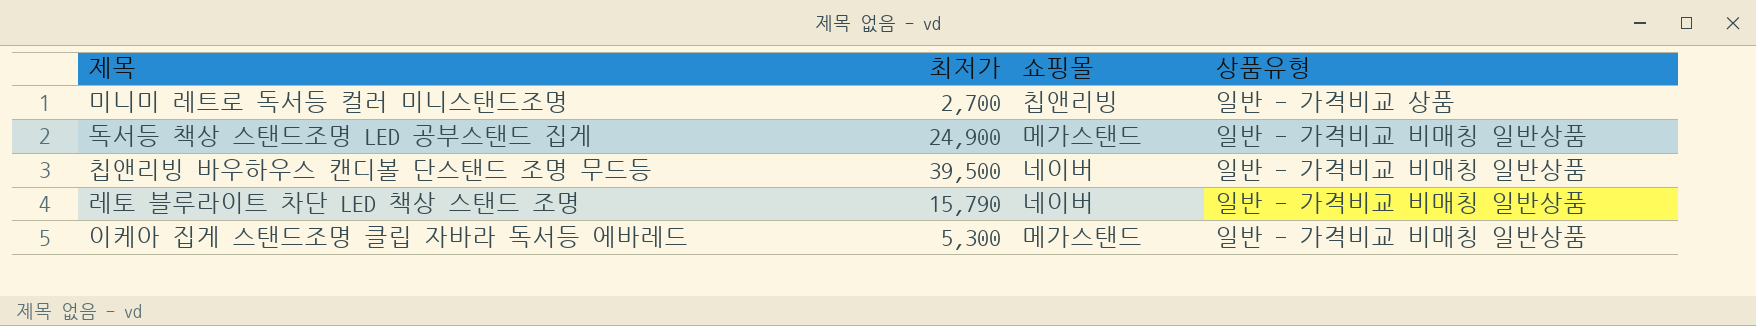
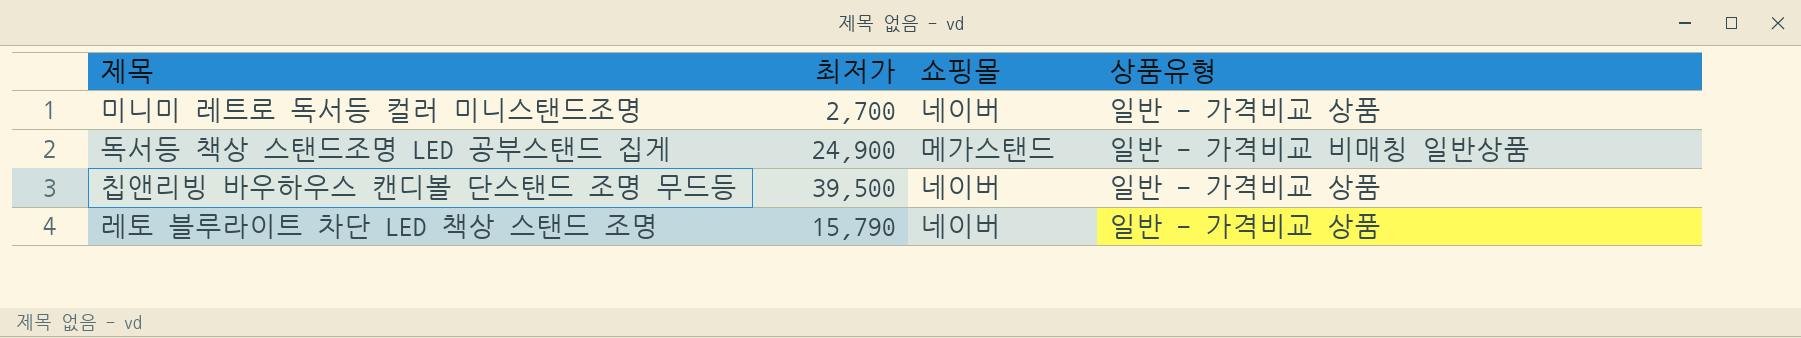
row 이케아 집게 스탠드조명 클립 자바라 독서등 에바레드: 5,300 | 메가스탠드 | 일반 - 가격비교 비매칭 일반상품 -> none
미니미 레트로 독서등 컬러 미니스탠드조명 | 쇼핑몰: 칩앤리빙 -> 네이버
칩앤리빙 바우하우스 캔디볼 단스탠드 조명 무드등 | 상품유형: 일반 - 가격비교 비매칭 일반상품 -> 일반 - 가격비교 상품
레토 블루라이트 차단 LED 책상 스탠드 조명 | 상품유형: 일반 - 가격비교 비매칭 일반상품 -> 일반 - 가격비교 상품

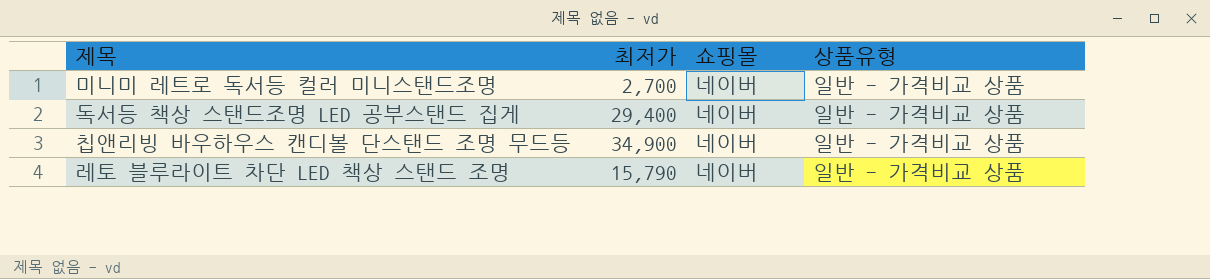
독서등 책상 스탠드조명 LED 공부스탠드 집게 | 최저가: 24,900 -> 29,400
독서등 책상 스탠드조명 LED 공부스탠드 집게 | 쇼핑몰: 메가스탠드 -> 네이버
독서등 책상 스탠드조명 LED 공부스탠드 집게 | 상품유형: 일반 - 가격비교 비매칭 일반상품 -> 일반 - 가격비교 상품
칩앤리빙 바우하우스 캔디볼 단스탠드 조명 무드등 | 최저가: 39,500 -> 34,900

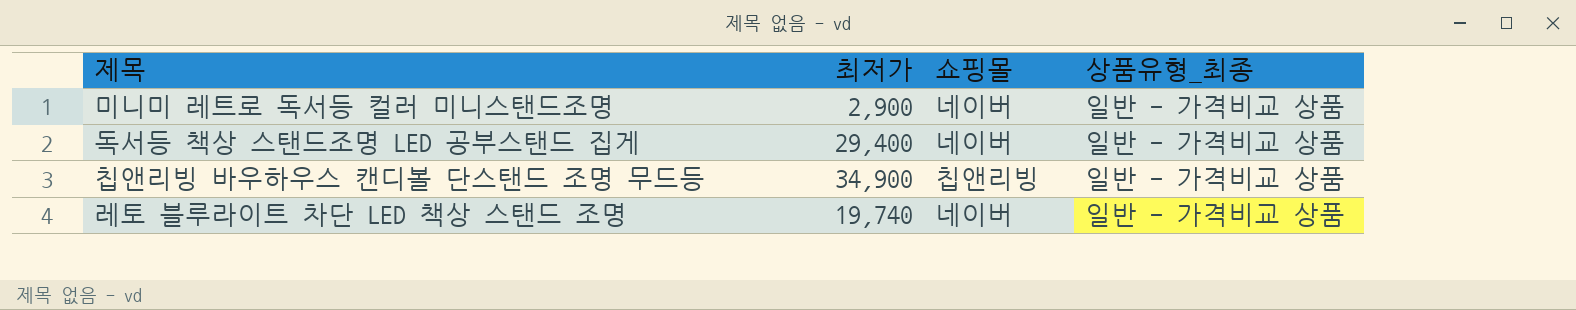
column name: 상품유형 -> 상품유형_최종
미니미 레트로 독서등 컬러 미니스탠드조명 | 최저가: 2,700 -> 2,900
칩앤리빙 바우하우스 캔디볼 단스탠드 조명 무드등 | 쇼핑몰: 네이버 -> 칩앤리빙
레토 블루라이트 차단 LED 책상 스탠드 조명 | 최저가: 15,790 -> 19,740

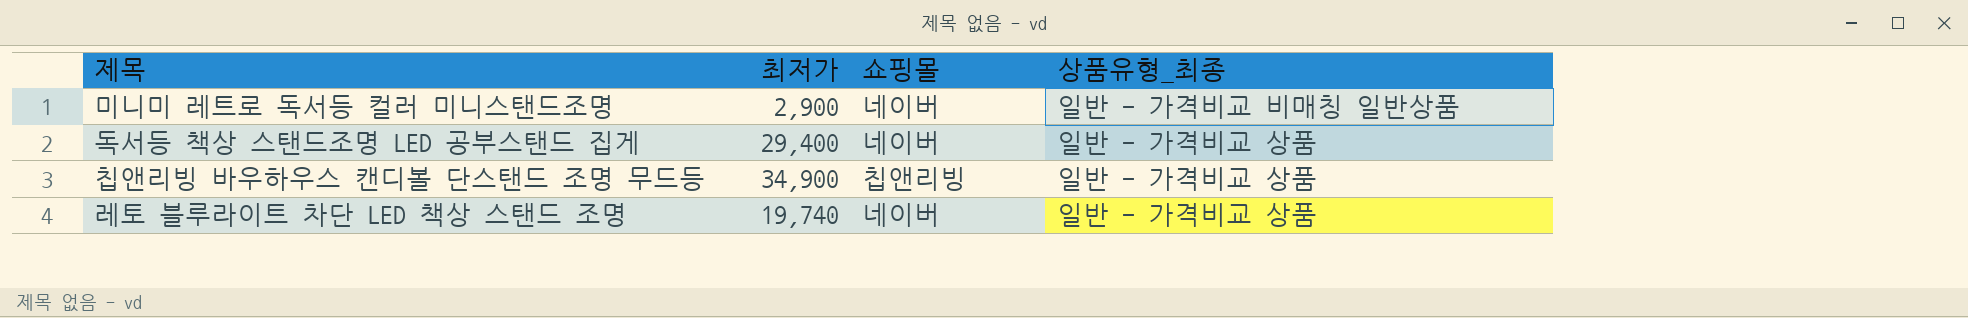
미니미 레트로 독서등 컬러 미니스탠드조명 | 상품유형_최종: 일반 - 가격비교 상품 -> 일반 - 가격비교 비매칭 일반상품

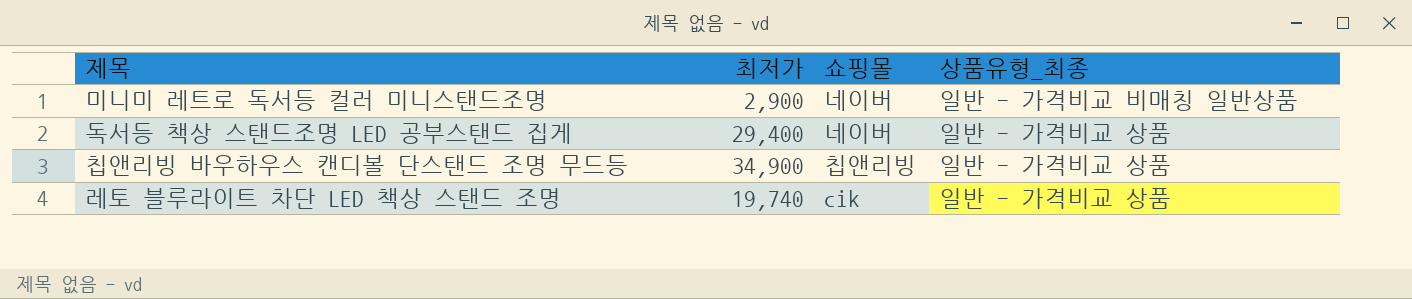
레토 블루라이트 차단 LED 책상 스탠드 조명 | 쇼핑몰: 네이버 -> cik

